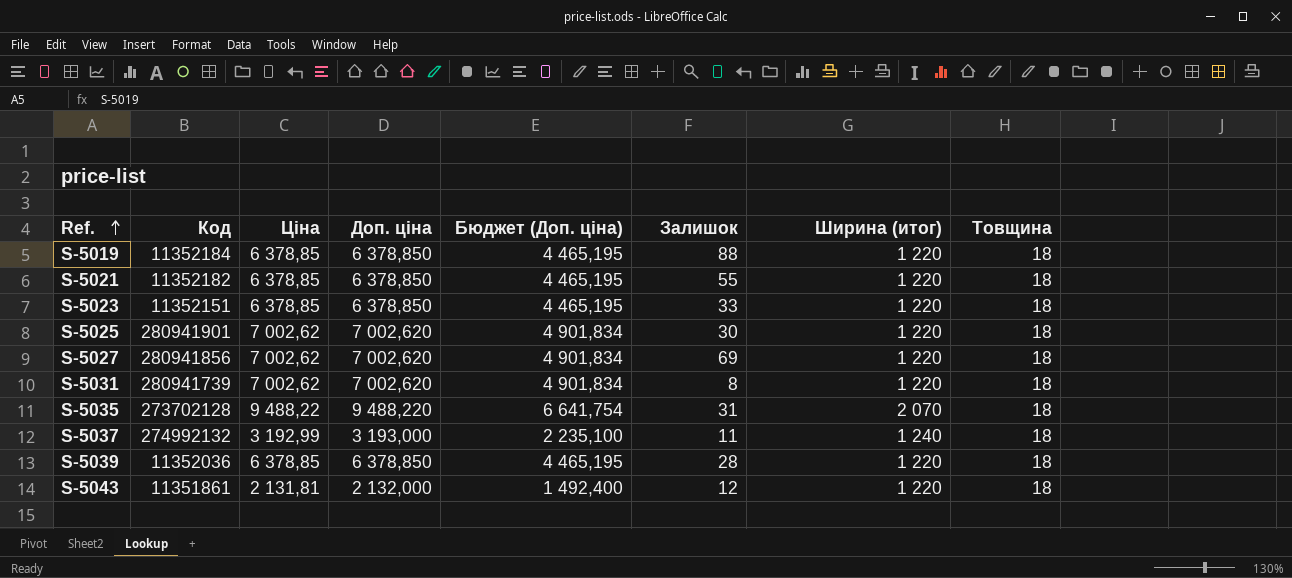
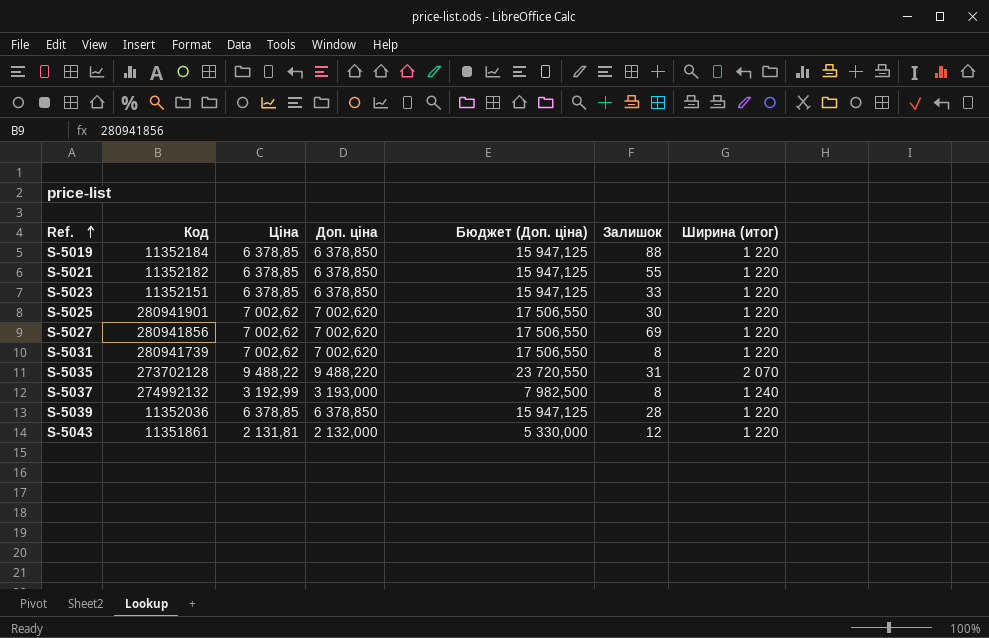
column Товщина | position: 8 -> none
column Бюджет (Доп. ціна) | formula: [Доп. ціна] * 0,7 -> [Доп. ціна] * 2,5
S-5037 | Залишок: 11 -> 8

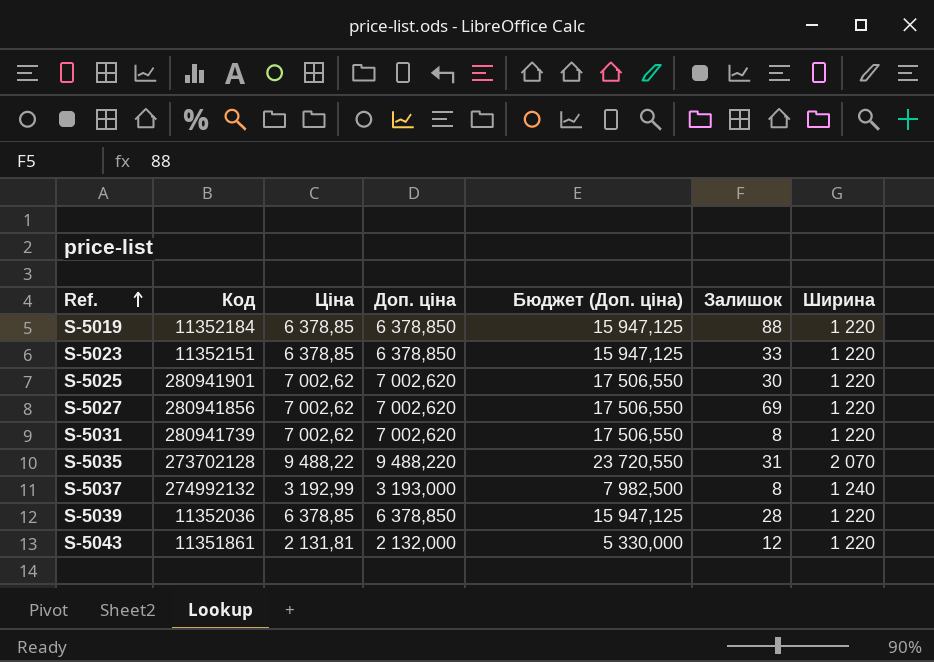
column name: Ширина (итог) -> Ширина
row S-5021: 11352182 | 6 378,85 | 6 378,850 | 15 947,125 | 55 | 1 220 -> none

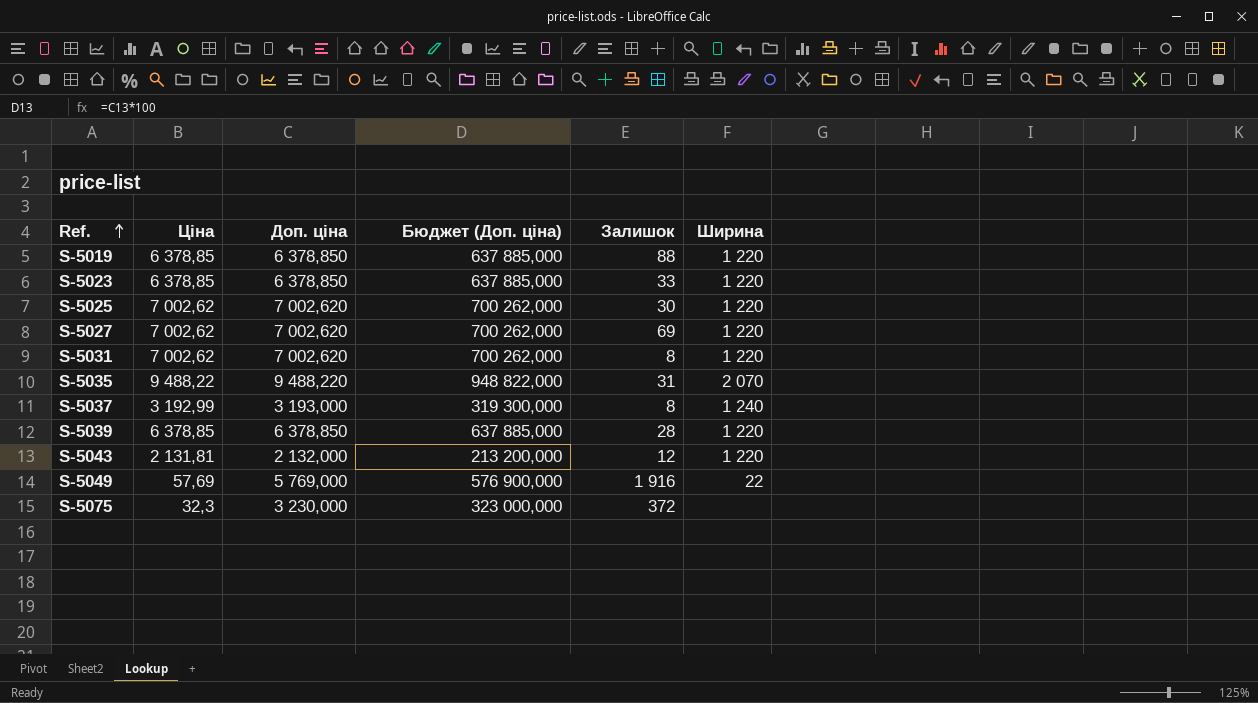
column Код | position: 2 -> none
column Бюджет (Доп. ціна) | formula: [Доп. ціна] * 2,5 -> [Доп. ціна] * 100
row S-5049: none -> 57,69 | 5 769,000 | 576 900,000 | 1 916 | 22
row S-5075: none -> 32,3 | 3 230,000 | 323 000,000 | 372 | none

